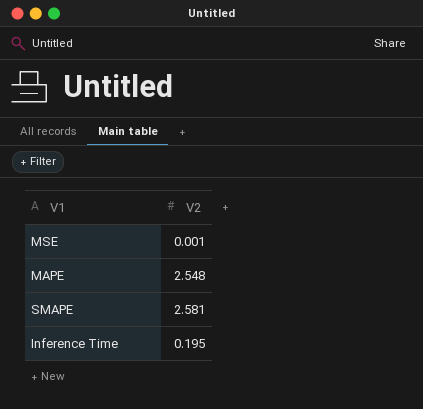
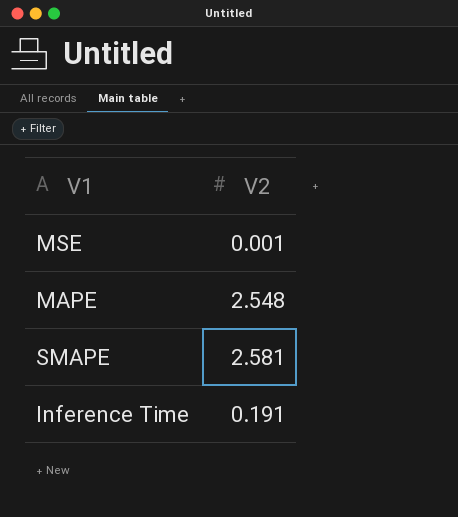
Inference Time | V2: 0.195 -> 0.191

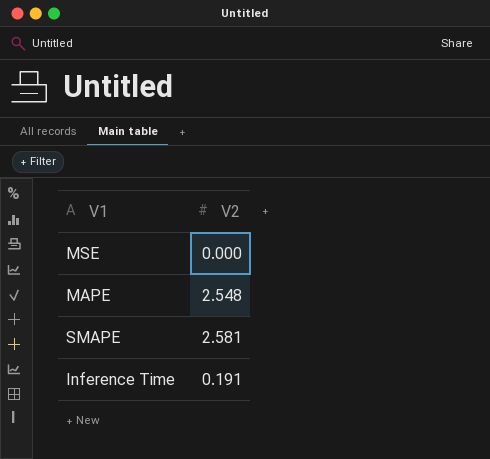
MSE | V2: 0.001 -> 0.000

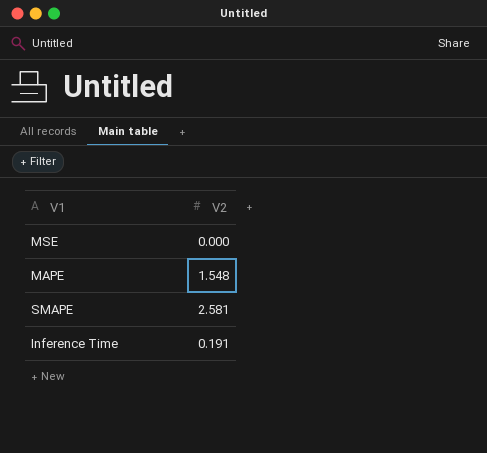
MAPE | V2: 2.548 -> 1.548

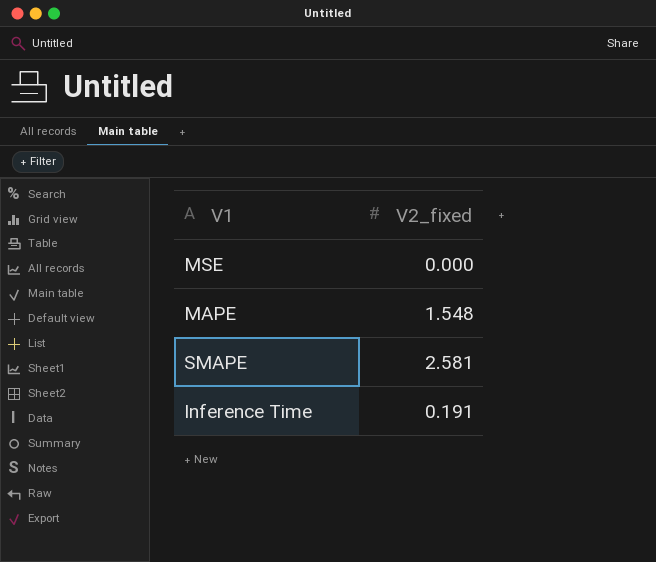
column name: V2 -> V2_fixed

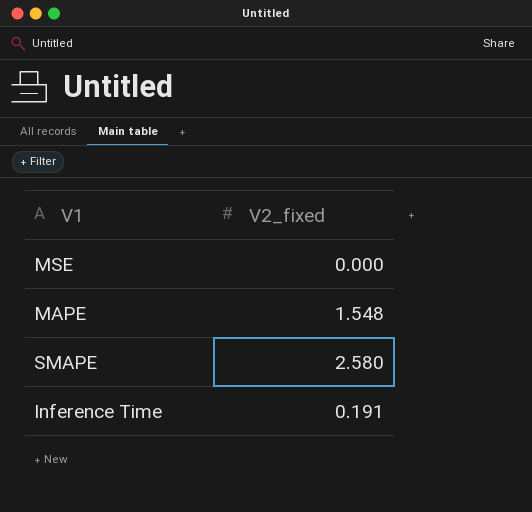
SMAPE | V2_fixed: 2.581 -> 2.580

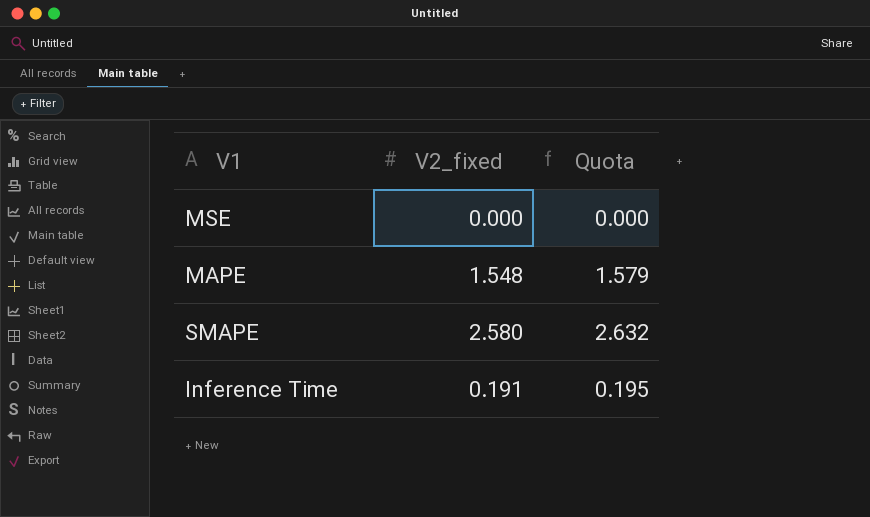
column Quota | formula: none -> [V2_fixed] * 1.02

